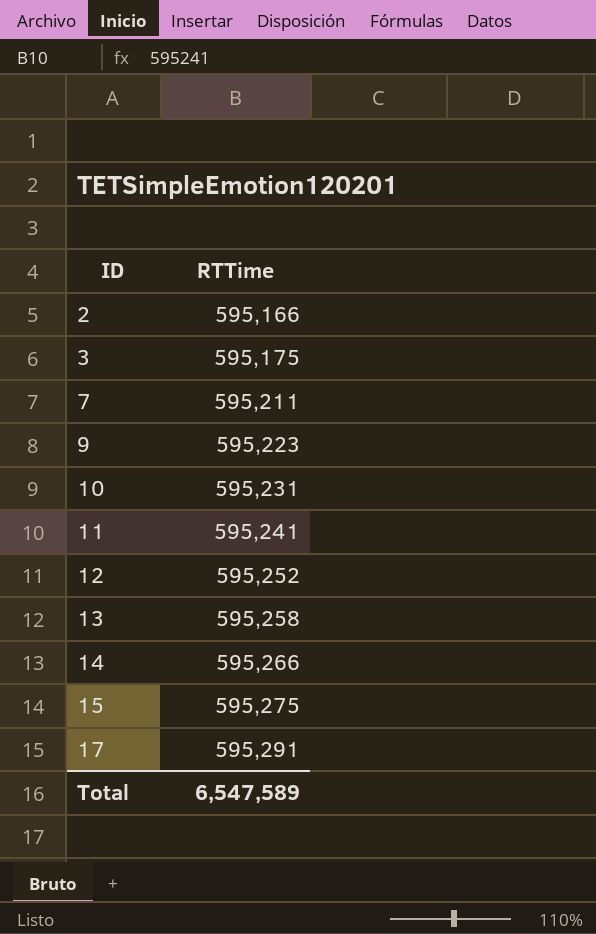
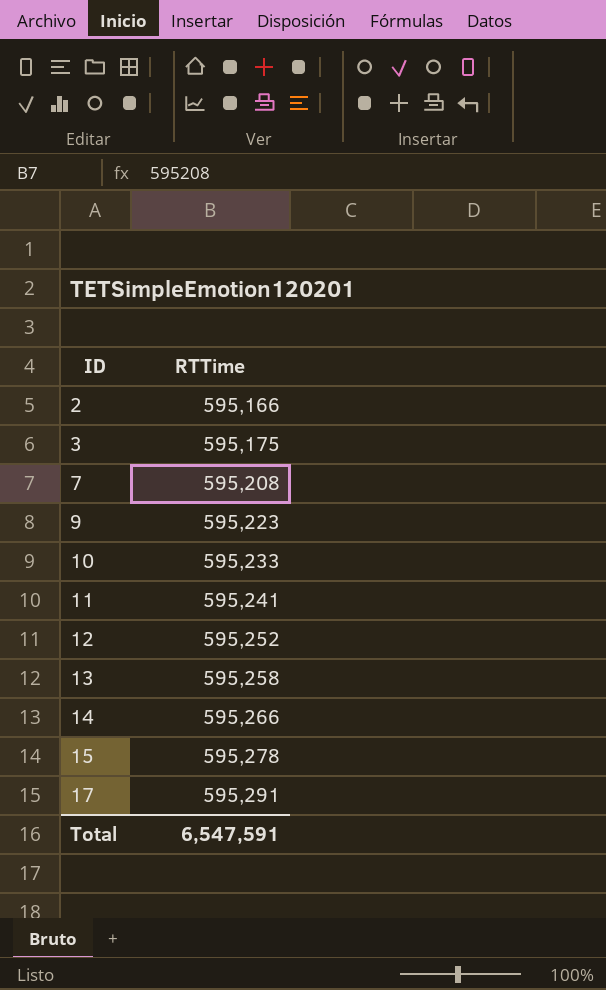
7 | RTTime: 595,211 -> 595,208
10 | RTTime: 595,231 -> 595,233
15 | RTTime: 595,275 -> 595,278
Total | RTTime: 6,547,589 -> 6,547,591

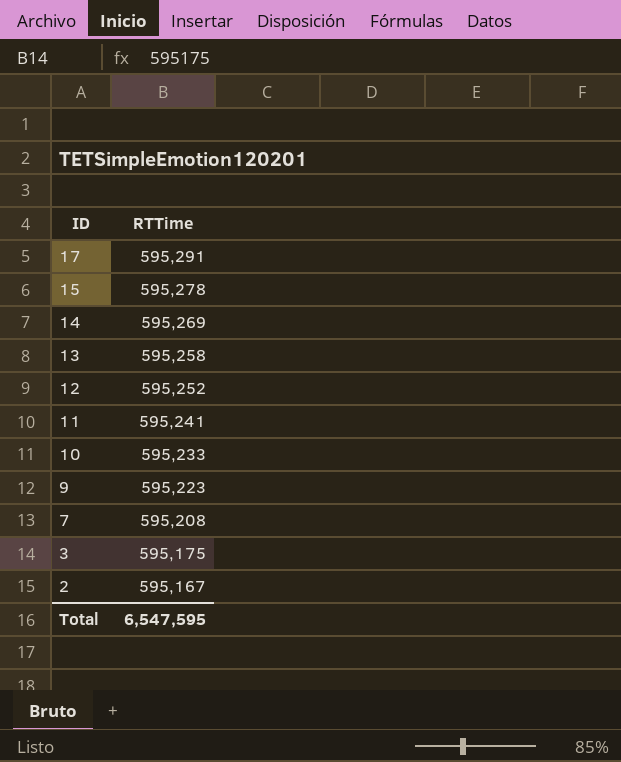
row order: ID ascending -> ID descending
14 | RTTime: 595,266 -> 595,269
2 | RTTime: 595,166 -> 595,167
Total | RTTime: 6,547,591 -> 6,547,595

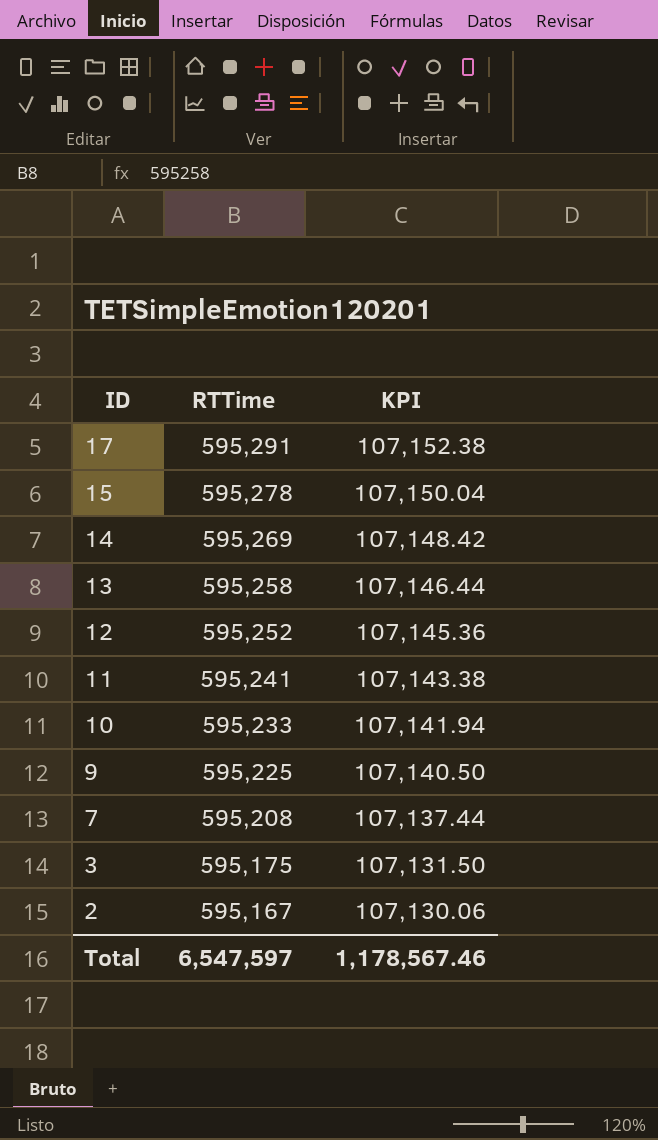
column KPI | formula: none -> [RTTime] * 0.18
9 | RTTime: 595,223 -> 595,225
Total | RTTime: 6,547,595 -> 6,547,597

